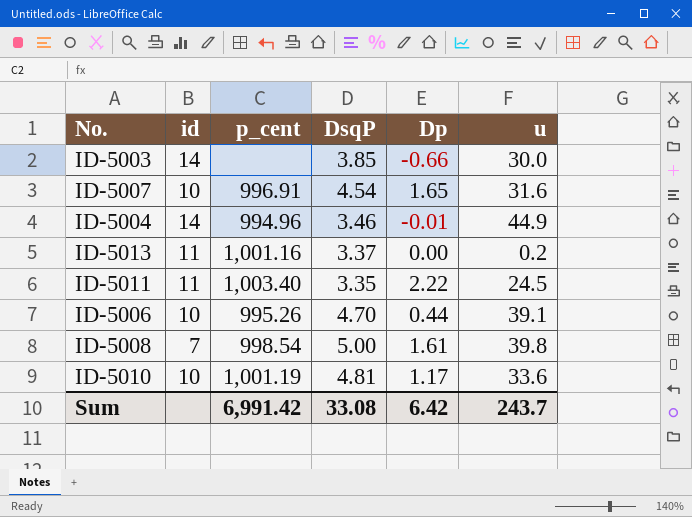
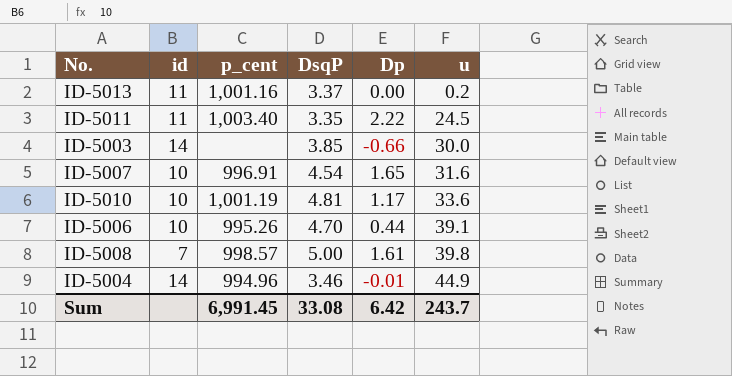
row order: none -> u ascending
ID-5008 | p_cent: 998.54 -> 998.57
Sum | p_cent: 6,991.42 -> 6,991.45

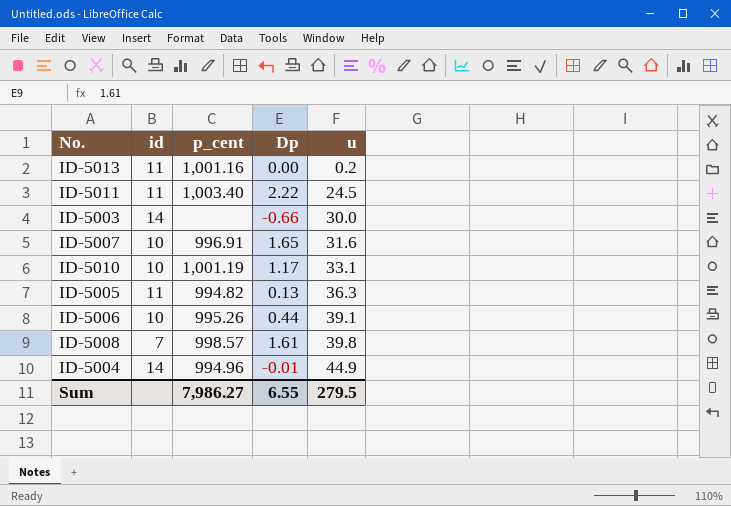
column DsqP | position: 4 -> none
ID-5010 | u: 33.6 -> 33.1
row ID-5005: none -> 11 | 994.82 | 0.13 | 36.3
Sum | p_cent: 6,991.45 -> 7,986.27
Sum | Dp: 6.42 -> 6.55
Sum | u: 243.7 -> 279.5

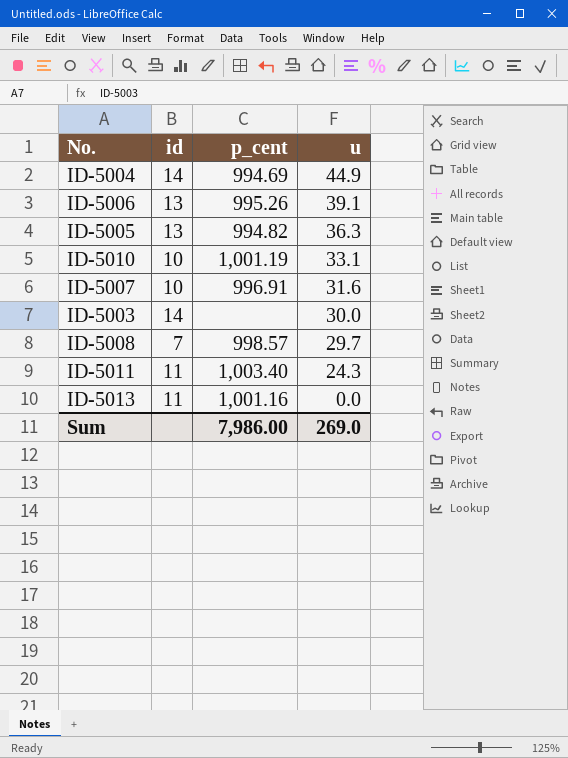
row order: u ascending -> u descending
column Dp | position: 4 -> none
ID-5004 | p_cent: 994.96 -> 994.69
ID-5006 | id: 10 -> 13
ID-5005 | id: 11 -> 13
ID-5008 | u: 39.8 -> 29.7
ID-5011 | u: 24.5 -> 24.3
ID-5013 | u: 0.2 -> 0.0
Sum | p_cent: 7,986.27 -> 7,986.00
Sum | u: 279.5 -> 269.0

